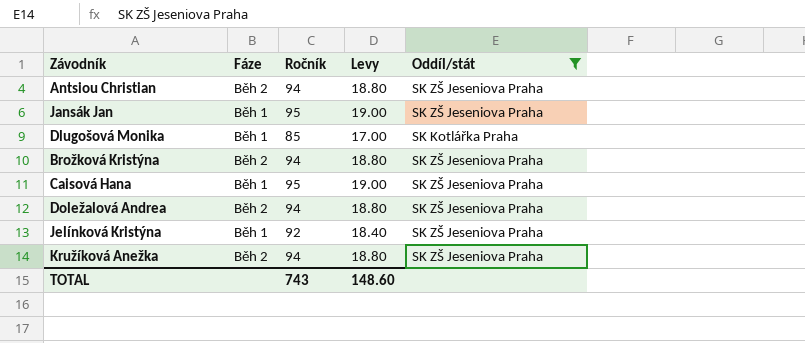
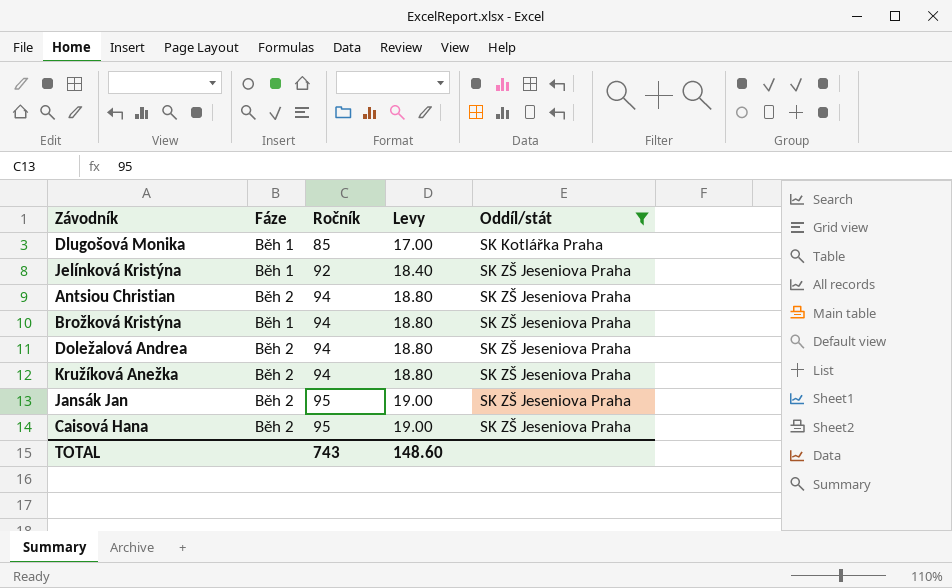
row order: none -> Ročník ascending
Brožková Kristýna | Fáze: Běh 2 -> Běh 1
Jansák Jan | Fáze: Běh 1 -> Běh 2
Caisová Hana | Fáze: Běh 1 -> Běh 2

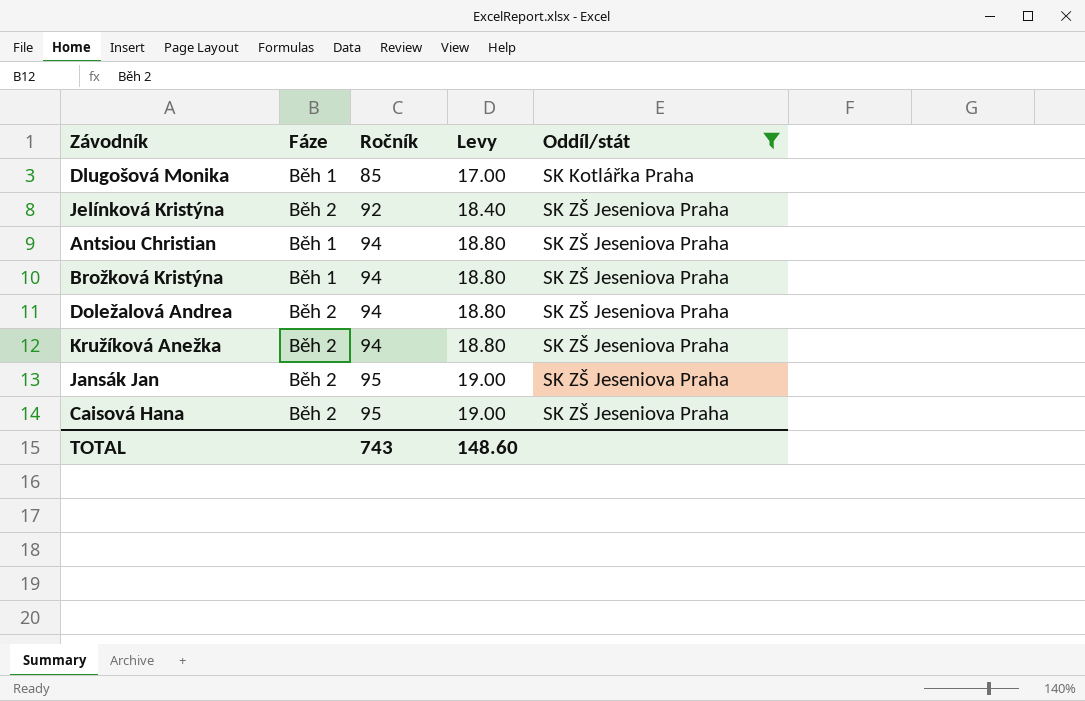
Jelínková Kristýna | Fáze: Běh 1 -> Běh 2
Antsiou Christian | Fáze: Běh 2 -> Běh 1

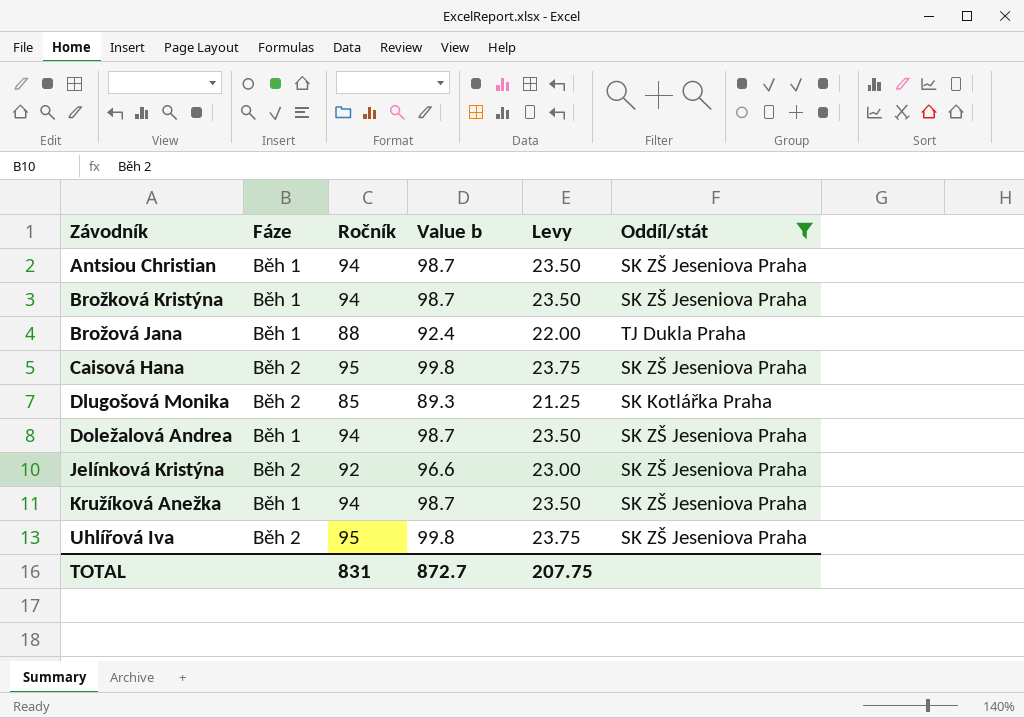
row order: Ročník ascending -> Závodník ascending
column Value b | formula: none -> [Ročník] * 1.05
column Levy | formula: [Ročník] * 0.2 -> [Ročník] * 0.25
row Jansák Jan: Běh 2 | 95 | 19.00 | SK ZŠ Jeseniova Praha -> none
row Brožová Jana: none -> Běh 1 | 88 | 92.4 | 22.00 | TJ Dukla Praha
Dlugošová Monika | Fáze: Běh 1 -> Běh 2
Doležalová Andrea | Fáze: Běh 2 -> Běh 1
Kružíková Anežka | Fáze: Běh 2 -> Běh 1
row Uhlířová Iva: none -> Běh 2 | 95 | 99.8 | 23.75 | SK ZŠ Jeseniova Praha
TOTAL | Ročník: 743 -> 831
TOTAL | Levy: 148.60 -> 207.75

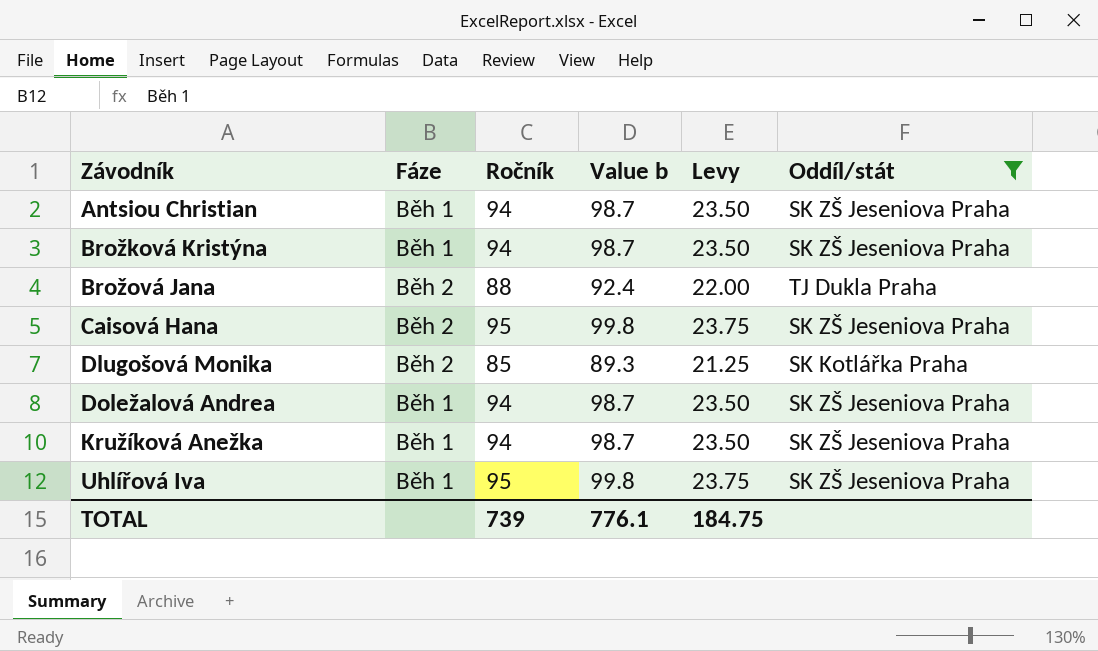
row Jelínková Kristýna: Běh 2 | 92 | 96.6 | 23.00 | SK ZŠ Jeseniova Praha -> none
Brožová Jana | Fáze: Běh 1 -> Běh 2
Uhlířová Iva | Fáze: Běh 2 -> Běh 1
TOTAL | Ročník: 831 -> 739
TOTAL | Value b: 872.7 -> 776.1
TOTAL | Levy: 207.75 -> 184.75

